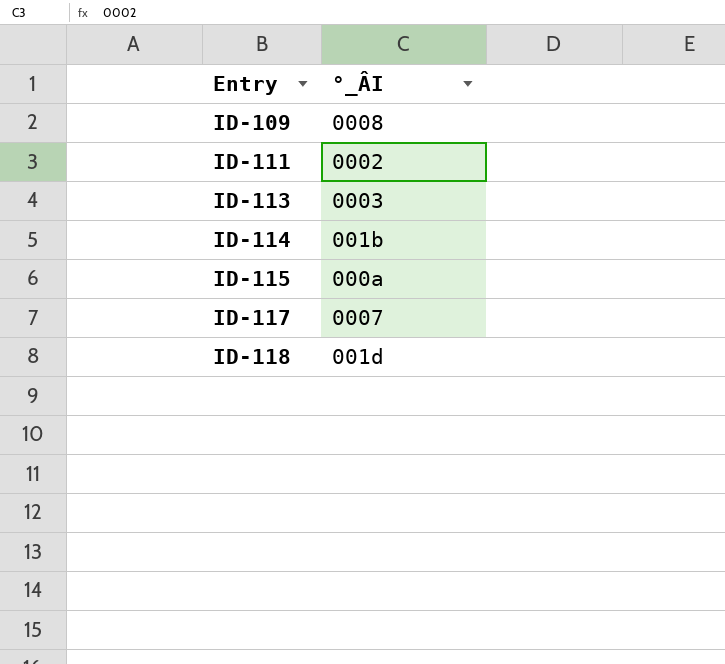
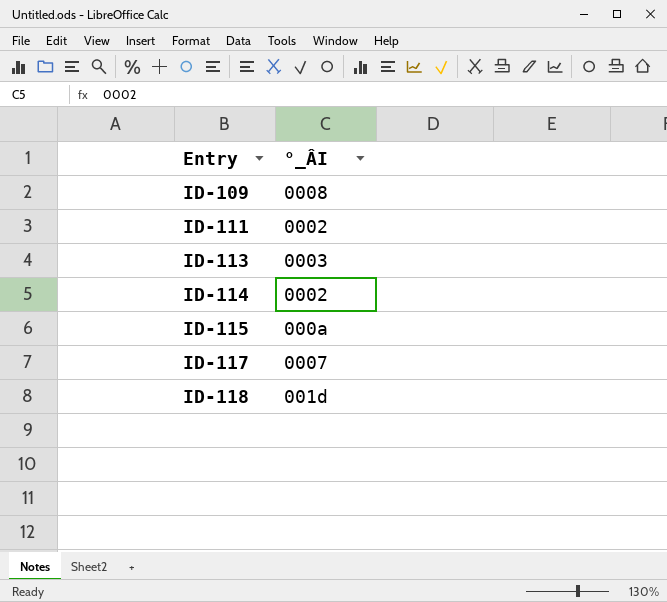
ID-114 | °_ÂI: 001b -> 0002

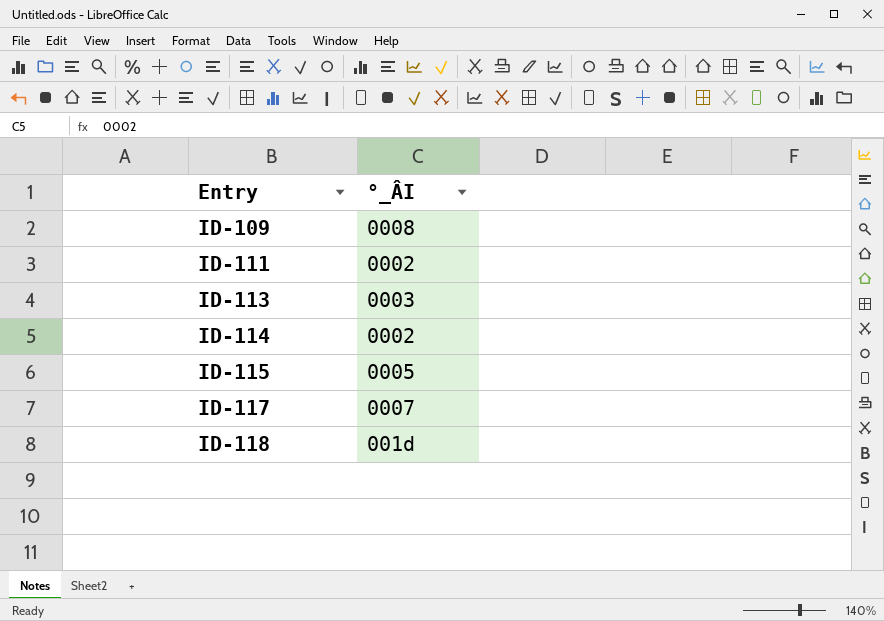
ID-115 | °_ÂI: 000a -> 0005

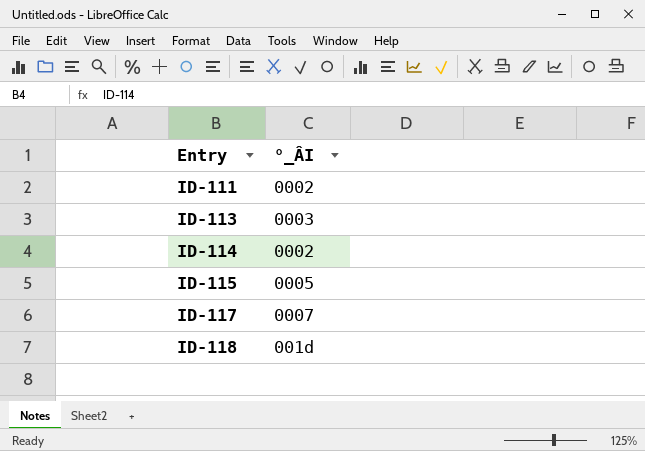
row ID-109: 0008 -> none

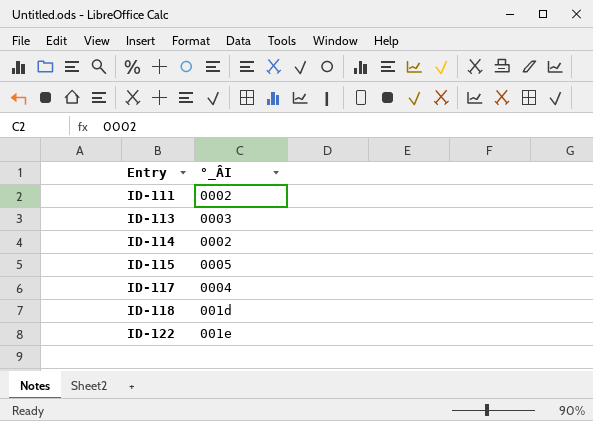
ID-117 | °_ÂI: 0007 -> 0004
row ID-122: none -> 001e

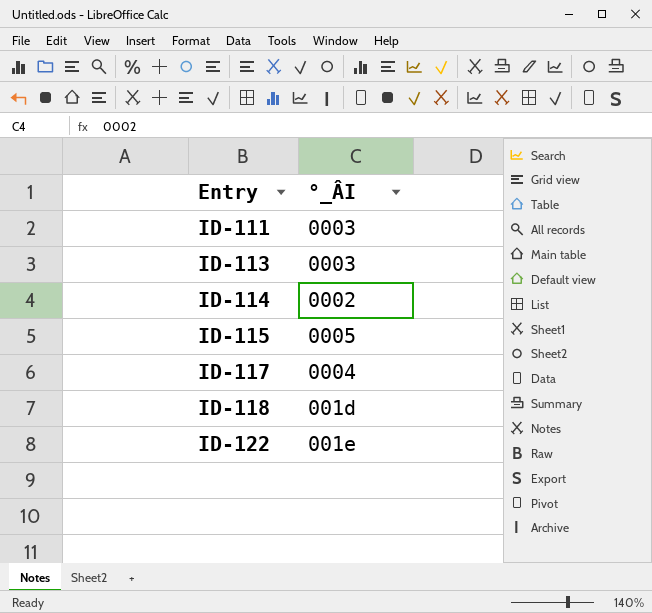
ID-111 | °_ÂI: 0002 -> 0003

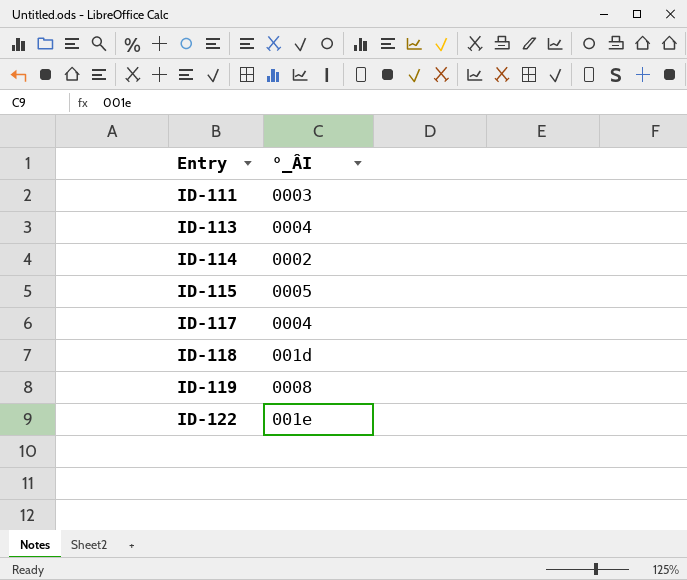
ID-113 | °_ÂI: 0003 -> 0004
row ID-119: none -> 0008

